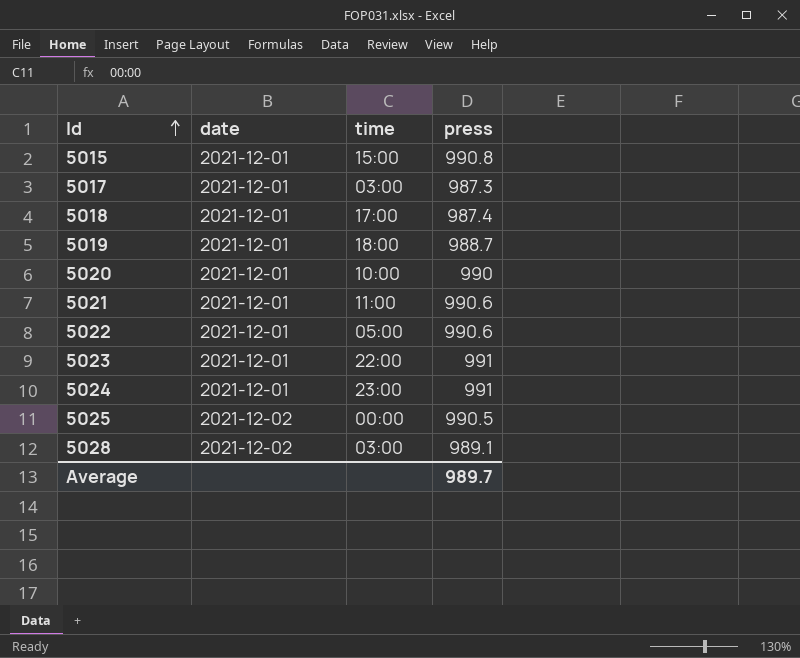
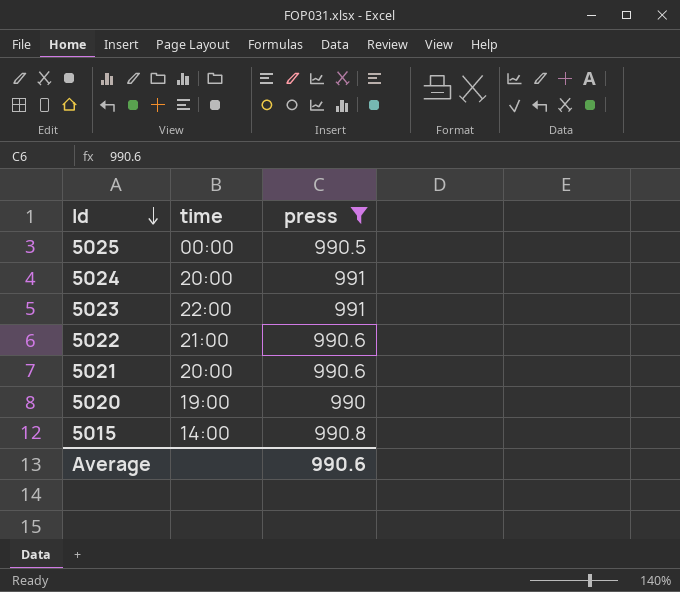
filter: none -> press >= 990
row order: Id ascending -> Id descending
column date | position: 2 -> none
5024 | time: 23:00 -> 20:00
5022 | time: 05:00 -> 21:00
5021 | time: 11:00 -> 20:00
5020 | time: 10:00 -> 19:00
5015 | time: 15:00 -> 14:00
Average | press: 989.7 -> 990.6

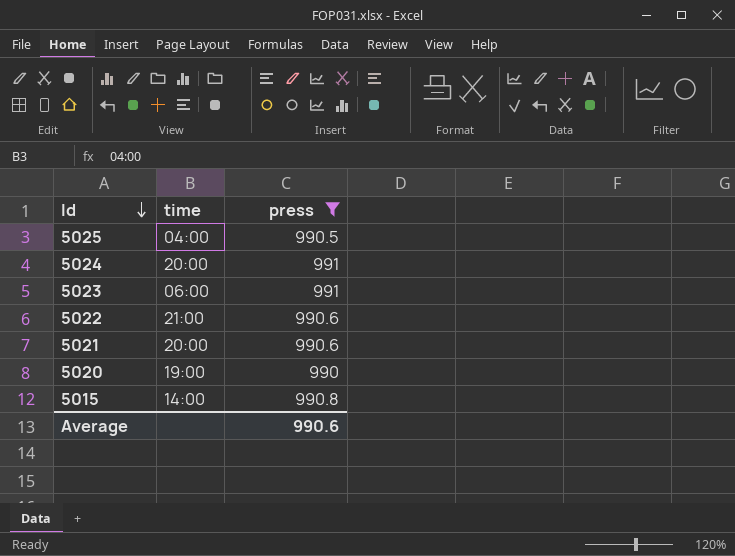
5025 | time: 00:00 -> 04:00
5023 | time: 22:00 -> 06:00

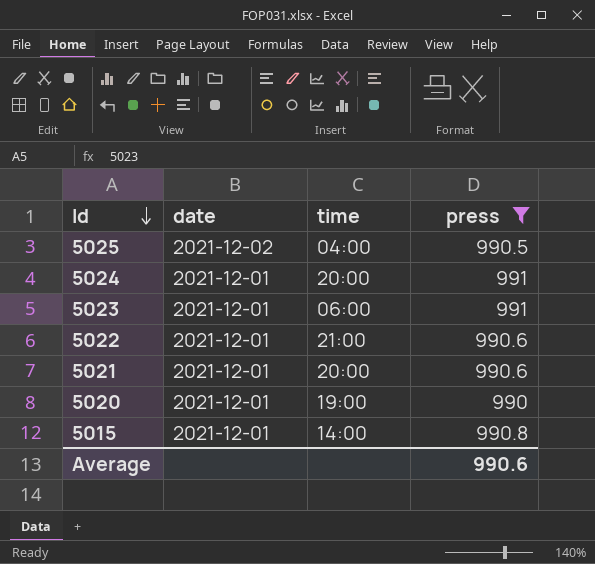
column date | position: none -> 2

